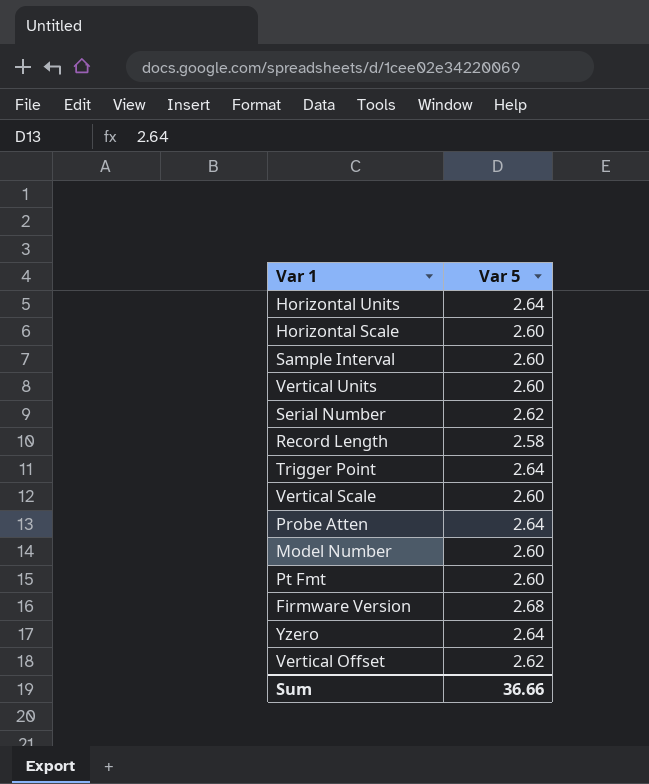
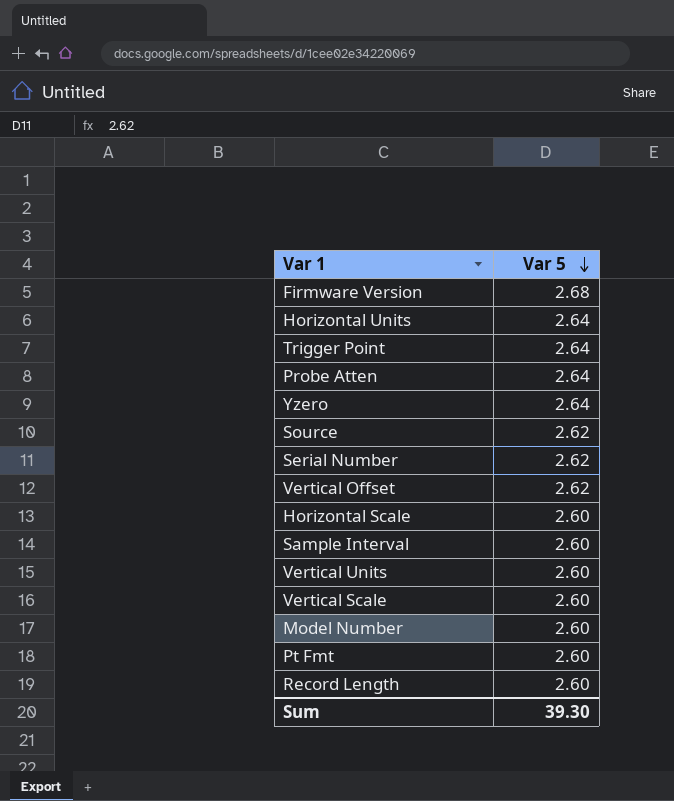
row order: none -> Var 5 descending
row Source: none -> 2.62
Record Length | Var 5: 2.58 -> 2.60
Sum | Var 5: 36.66 -> 39.30

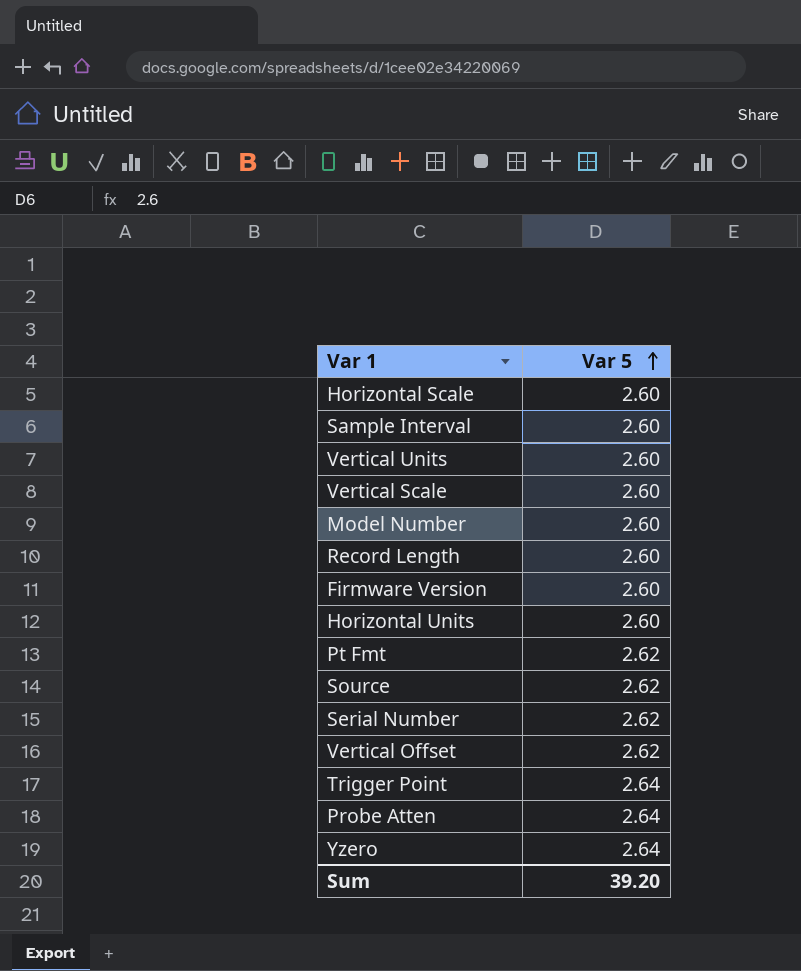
row order: Var 5 descending -> Var 5 ascending
Firmware Version | Var 5: 2.68 -> 2.60
Horizontal Units | Var 5: 2.64 -> 2.60
Pt Fmt | Var 5: 2.60 -> 2.62
Sum | Var 5: 39.30 -> 39.20

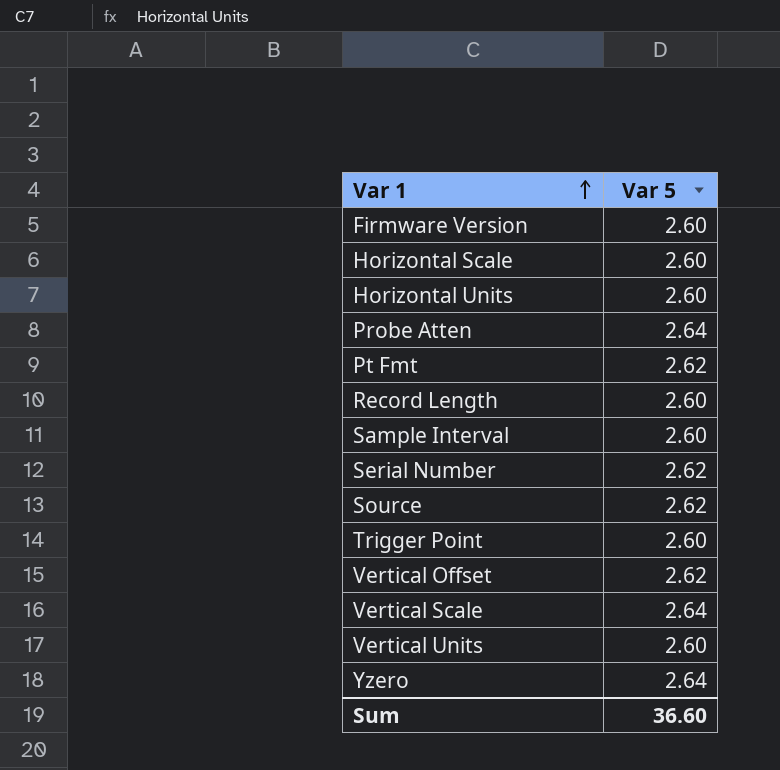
row order: Var 5 ascending -> Var 1 ascending
row Model Number: 2.60 -> none
Trigger Point | Var 5: 2.64 -> 2.60
Vertical Scale | Var 5: 2.60 -> 2.64
Sum | Var 5: 39.20 -> 36.60

